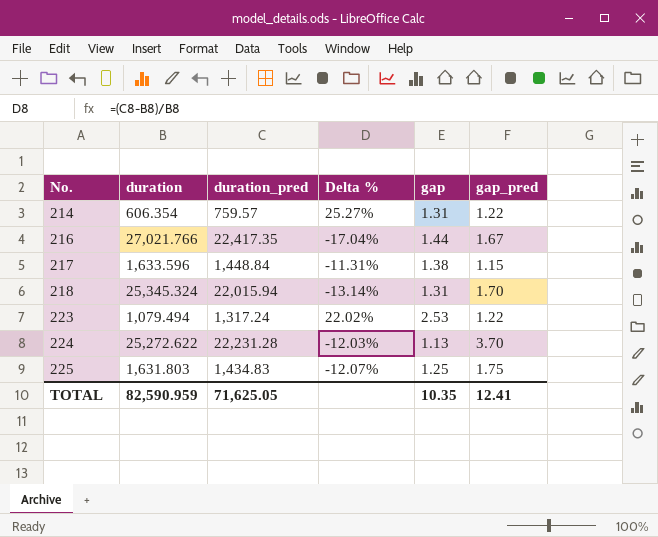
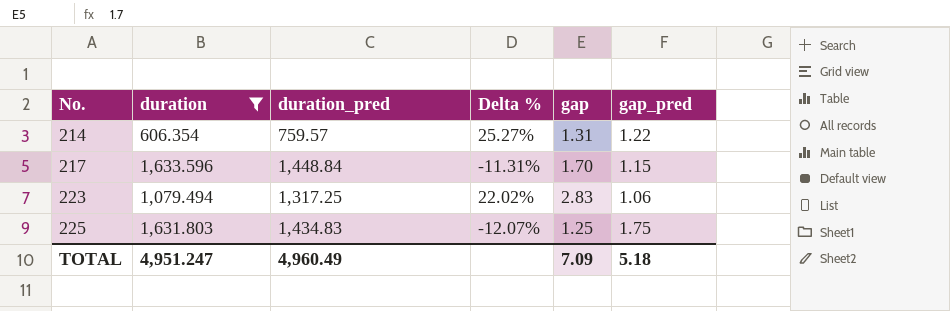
filter: none -> duration <= 1,633.596
217 | gap: 1.38 -> 1.70
223 | duration_pred: 1,317.24 -> 1,317.25
223 | gap: 2.53 -> 2.83
223 | gap_pred: 1.22 -> 1.06
TOTAL | duration: 82,590.959 -> 4,951.247
TOTAL | duration_pred: 71,625.05 -> 4,960.49
TOTAL | gap: 10.35 -> 7.09
TOTAL | gap_pred: 12.41 -> 5.18

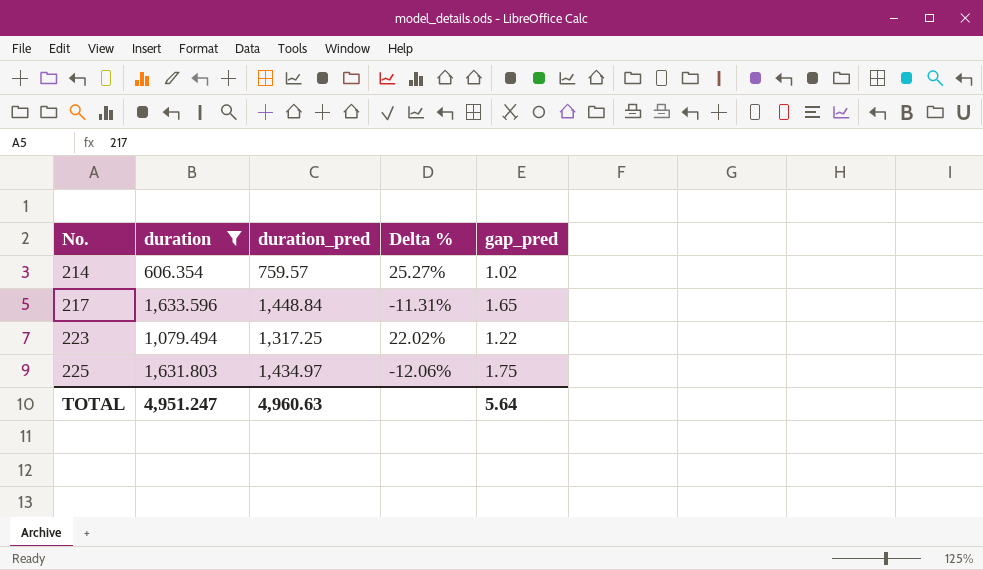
column gap | position: 5 -> none
214 | gap_pred: 1.22 -> 1.02
217 | gap_pred: 1.15 -> 1.65
223 | gap_pred: 1.06 -> 1.22
225 | duration_pred: 1,434.83 -> 1,434.97
225 | Delta %: -12.07% -> -12.06%
TOTAL | duration_pred: 4,960.49 -> 4,960.63
TOTAL | gap_pred: 5.18 -> 5.64

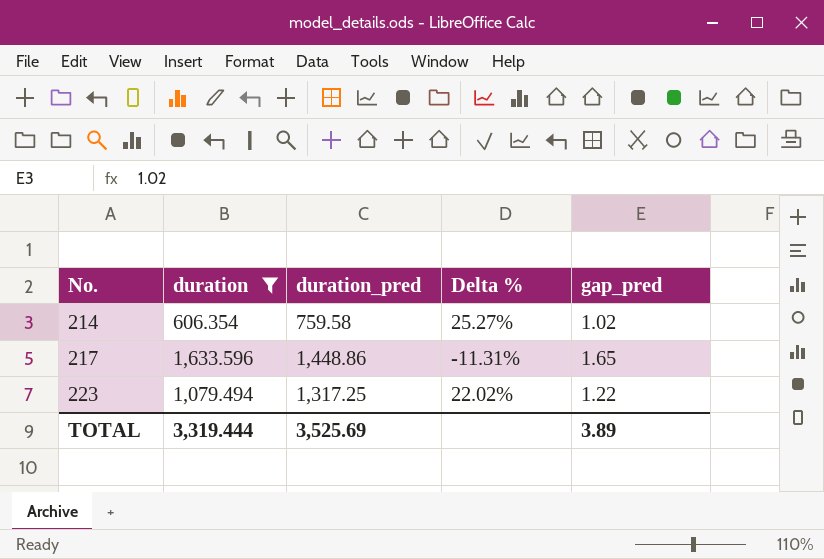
row 225: 1,631.803 | 1,434.97 | -12.06% | 1.75 -> none
214 | duration_pred: 759.57 -> 759.58
217 | duration_pred: 1,448.84 -> 1,448.86
TOTAL | duration: 4,951.247 -> 3,319.444
TOTAL | duration_pred: 4,960.63 -> 3,525.69
TOTAL | gap_pred: 5.64 -> 3.89

